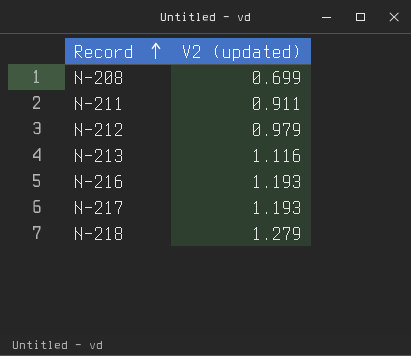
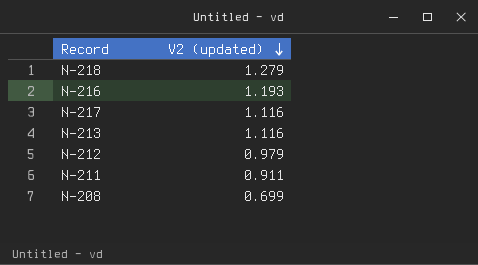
row order: Record ascending -> V2 (updated) descending
N-217 | V2 (updated): 1.193 -> 1.116

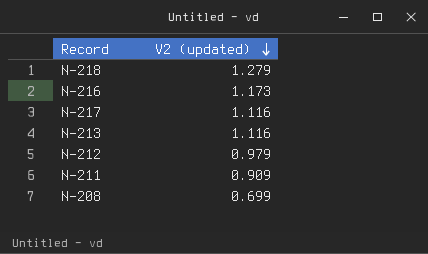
N-216 | V2 (updated): 1.193 -> 1.173
N-211 | V2 (updated): 0.911 -> 0.909

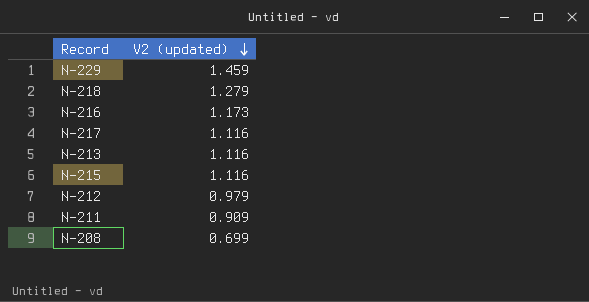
row N-229: none -> 1.459
row N-215: none -> 1.116

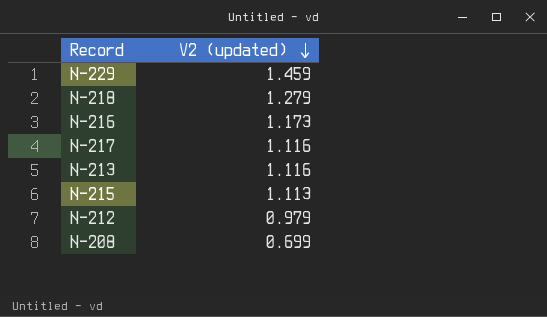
row N-211: 0.909 -> none
N-215 | V2 (updated): 1.116 -> 1.113

